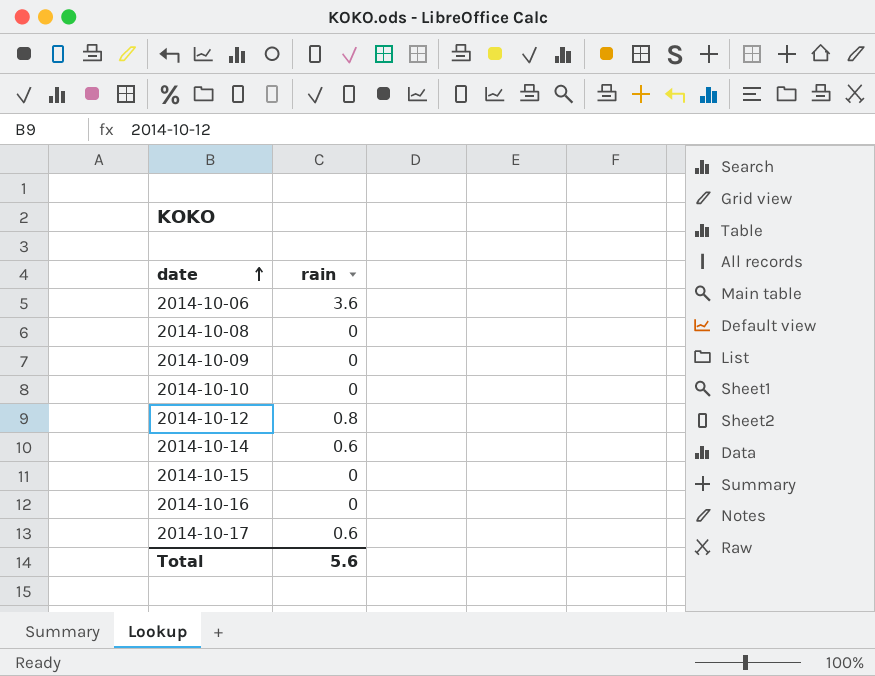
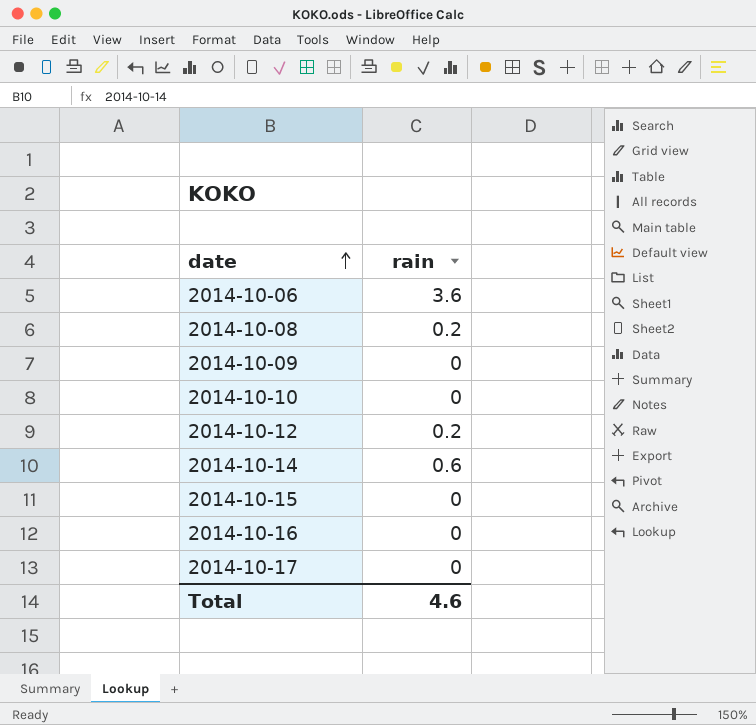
2014-10-08 | rain: 0 -> 0.2
2014-10-12 | rain: 0.8 -> 0.2
2014-10-17 | rain: 0.6 -> 0
Total | rain: 5.6 -> 4.6

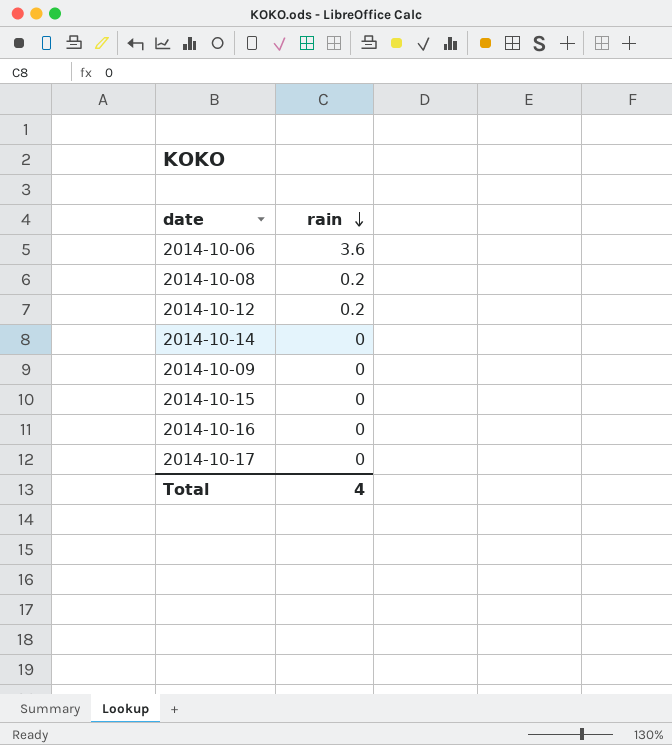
row order: date ascending -> rain descending
row 2014-10-10: 0 -> none
2014-10-14 | rain: 0.6 -> 0
Total | rain: 4.6 -> 4

